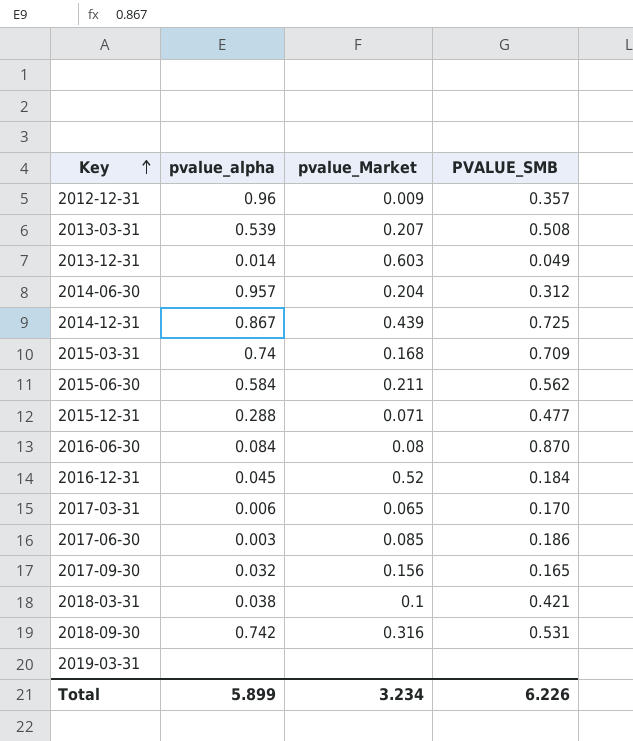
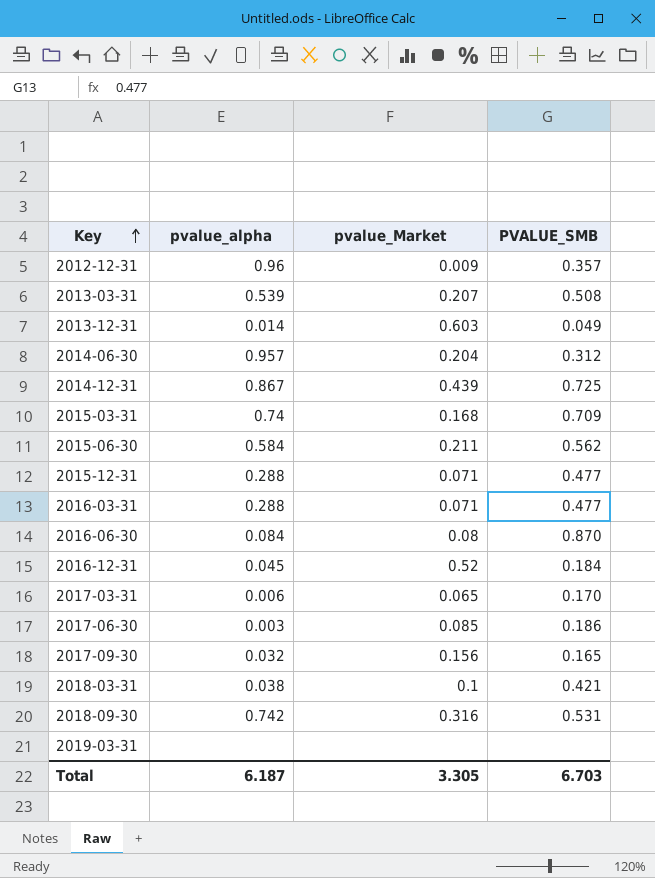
row 2016-03-31: none -> 0.288 | 0.071 | 0.477
Total | pvalue_alpha: 5.899 -> 6.187
Total | pvalue_Market: 3.234 -> 3.305
Total | PVALUE_SMB: 6.226 -> 6.703

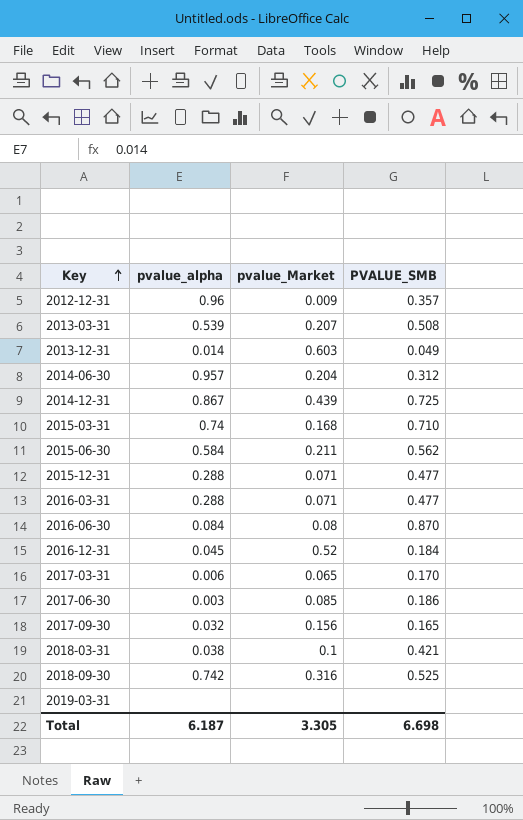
2015-03-31 | PVALUE_SMB: 0.709 -> 0.710
2018-09-30 | PVALUE_SMB: 0.531 -> 0.525
Total | PVALUE_SMB: 6.703 -> 6.698

